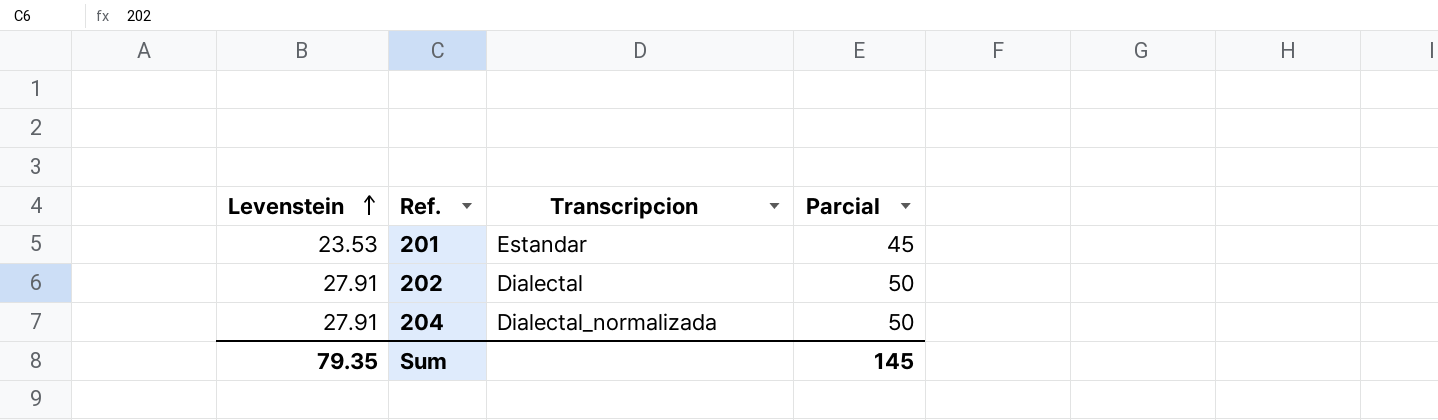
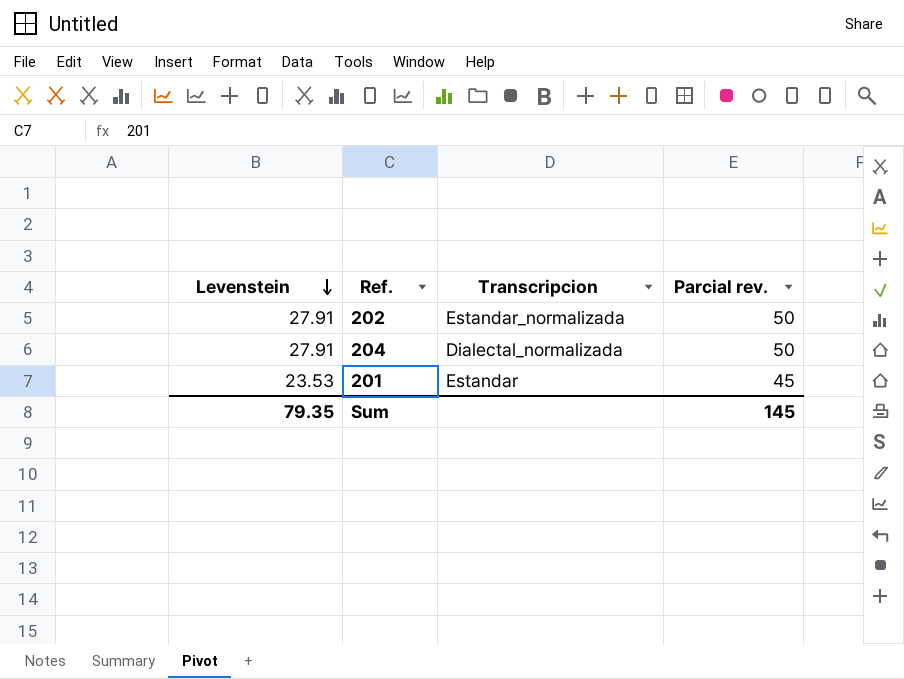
row order: Levenstein ascending -> Levenstein descending
column name: Parcial -> Parcial rev.
202 | Transcripcion: Dialectal -> Estandar_normalizada

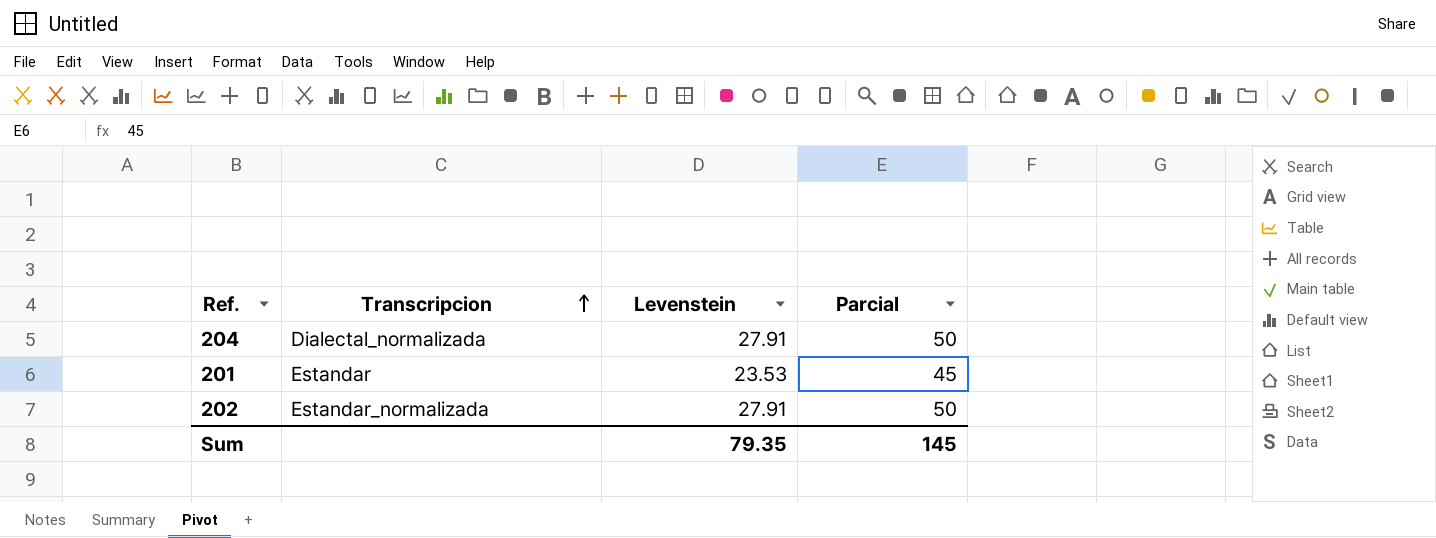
row order: Levenstein descending -> Transcripcion ascending
column Levenstein | position: 1 -> 3
column name: Parcial rev. -> Parcial

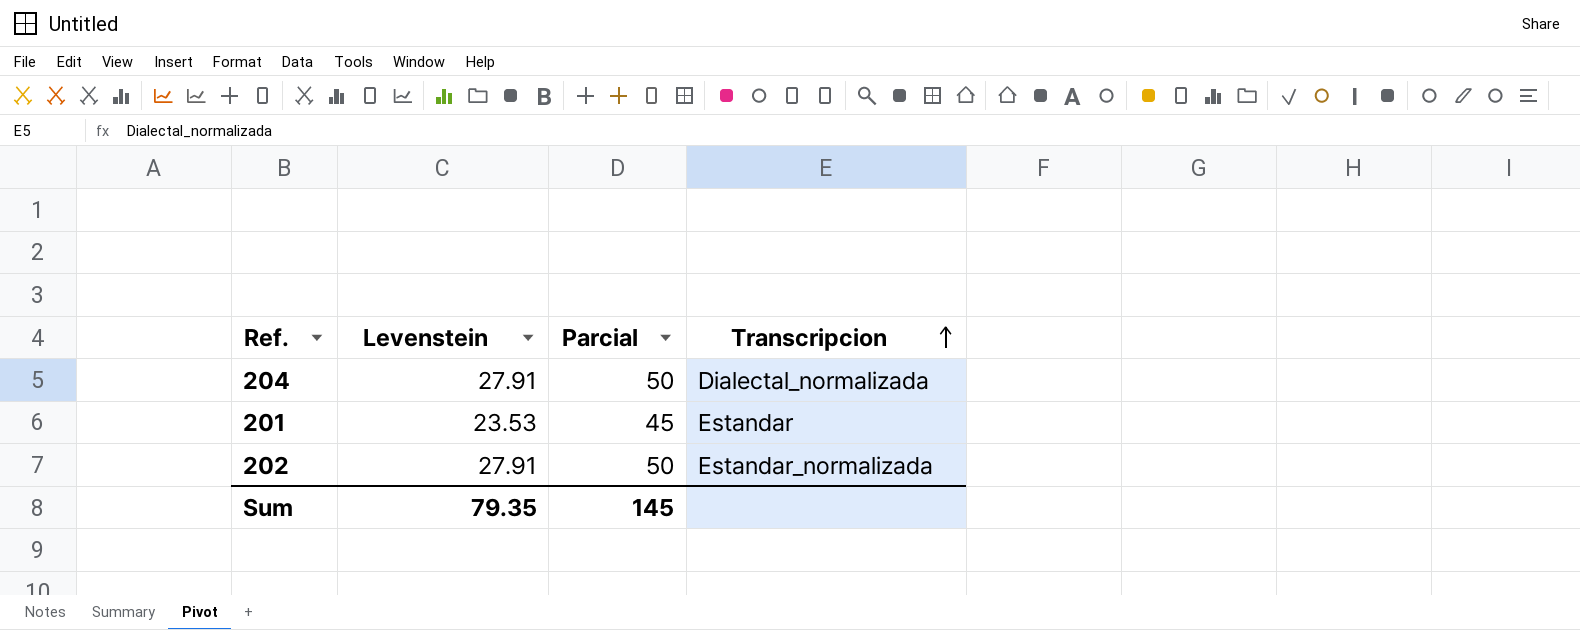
column Transcripcion | position: 2 -> 4

